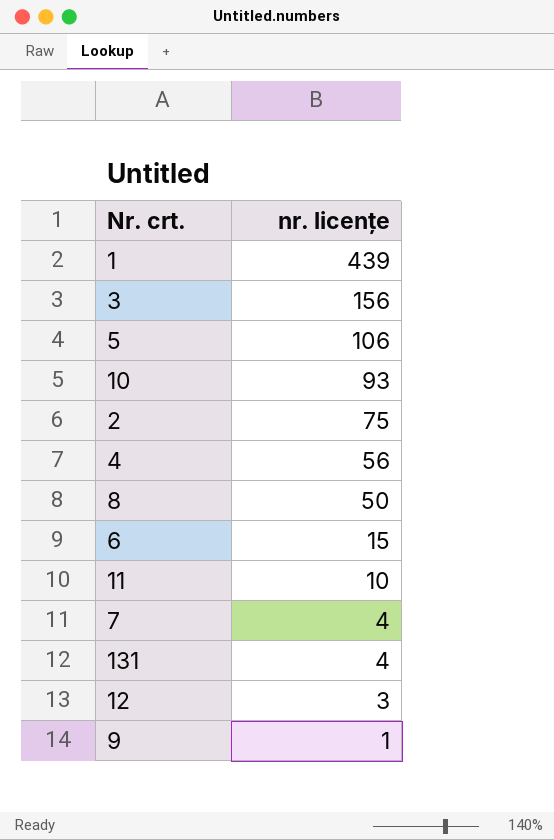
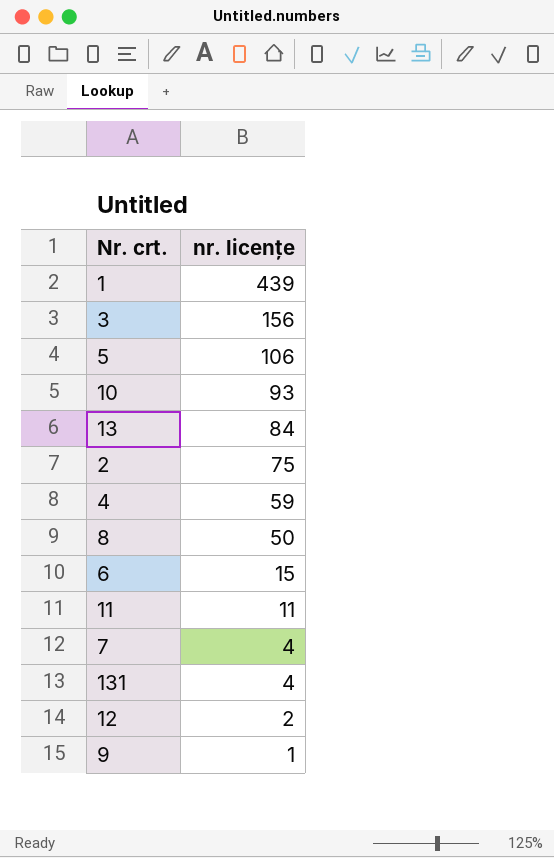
row 13: none -> 84
4 | nr. licențe: 56 -> 59
11 | nr. licențe: 10 -> 11
12 | nr. licențe: 3 -> 2

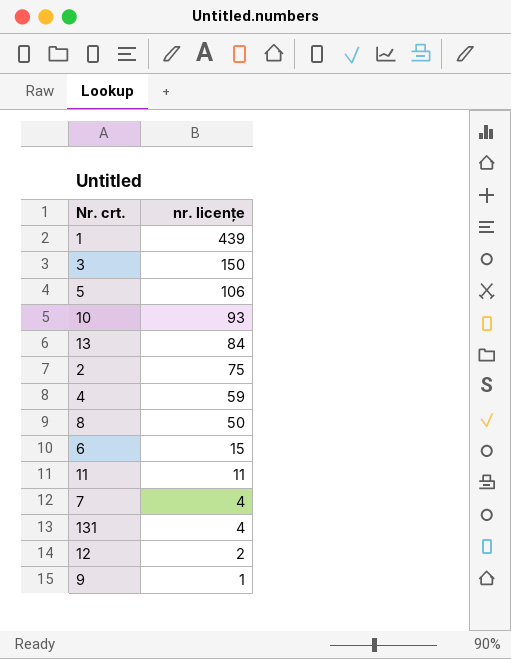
3 | nr. licențe: 156 -> 150

